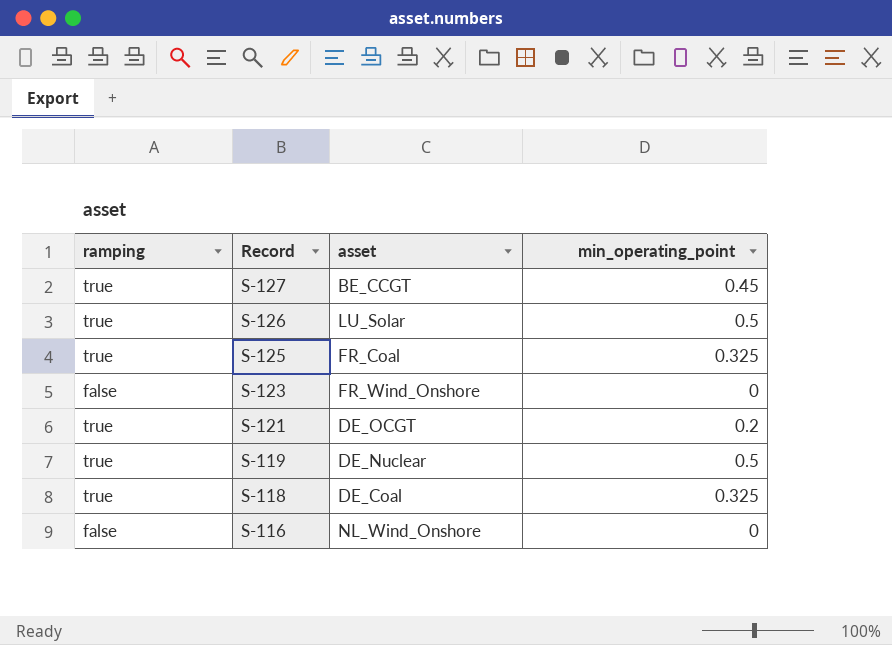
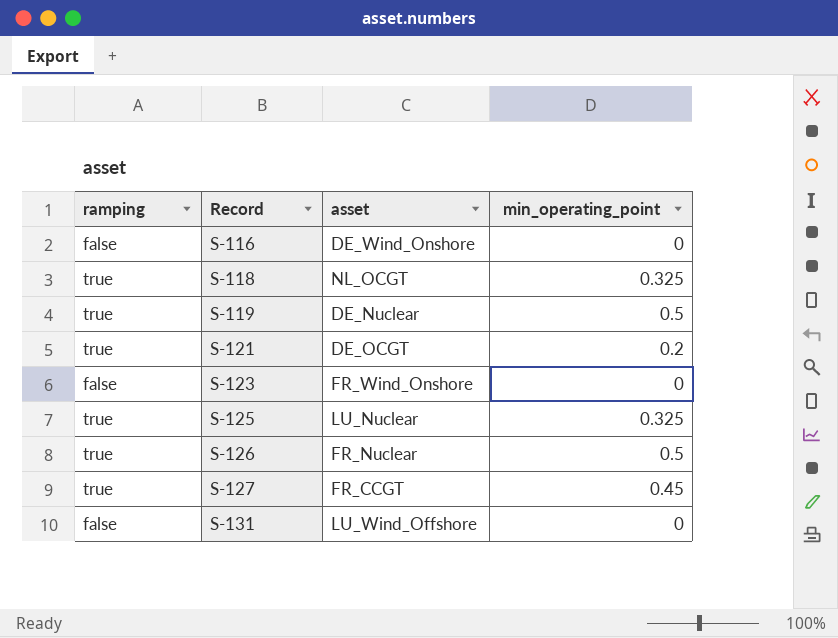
row order: Record descending -> Record ascending
S-116 | asset: NL_Wind_Onshore -> DE_Wind_Onshore
S-118 | asset: DE_Coal -> NL_OCGT
S-125 | asset: FR_Coal -> LU_Nuclear
S-126 | asset: LU_Solar -> FR_Nuclear
S-127 | asset: BE_CCGT -> FR_CCGT
row S-131: none -> false | LU_Wind_Offshore | 0

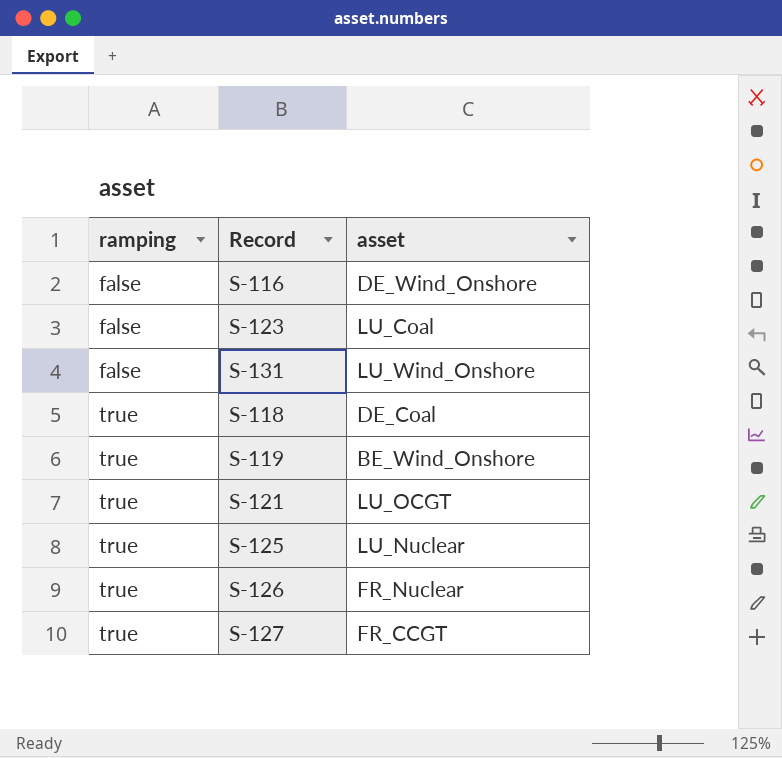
row order: Record ascending -> ramping ascending
column min_operating_point | position: 4 -> none
S-123 | asset: FR_Wind_Onshore -> LU_Coal
S-131 | asset: LU_Wind_Offshore -> LU_Wind_Onshore
S-118 | asset: NL_OCGT -> DE_Coal
S-119 | asset: DE_Nuclear -> BE_Wind_Onshore
S-121 | asset: DE_OCGT -> LU_OCGT

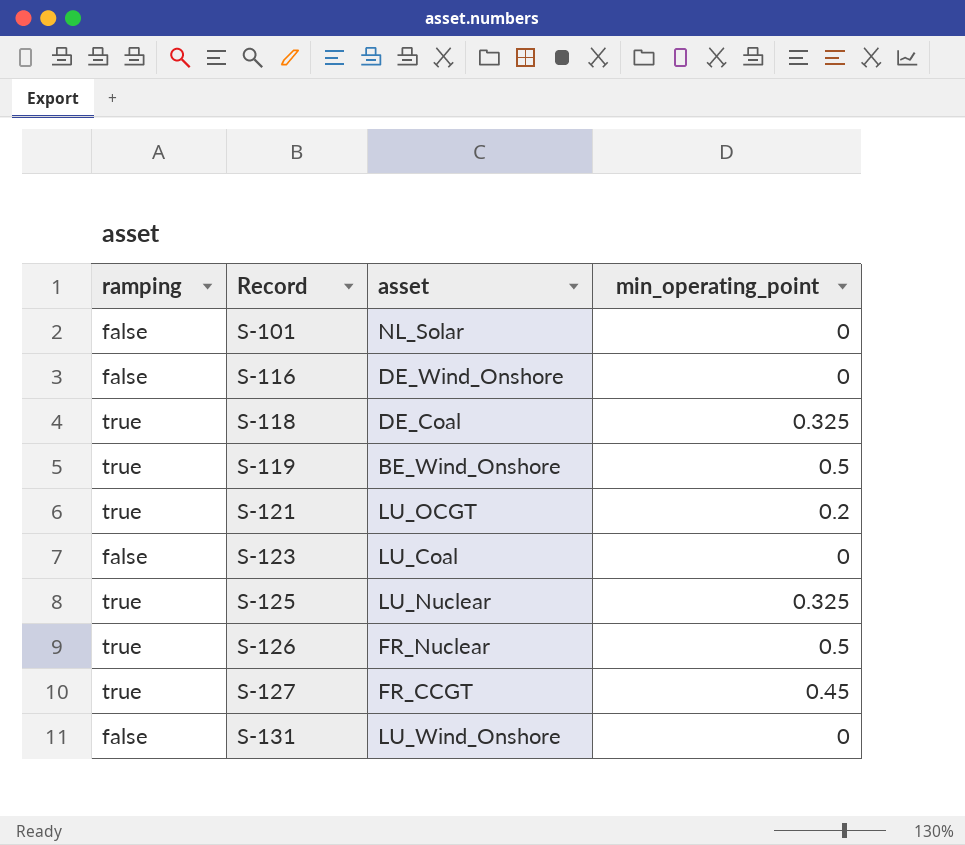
row order: ramping ascending -> Record ascending
column min_operating_point | position: none -> 4
row S-101: none -> false | NL_Solar | 0

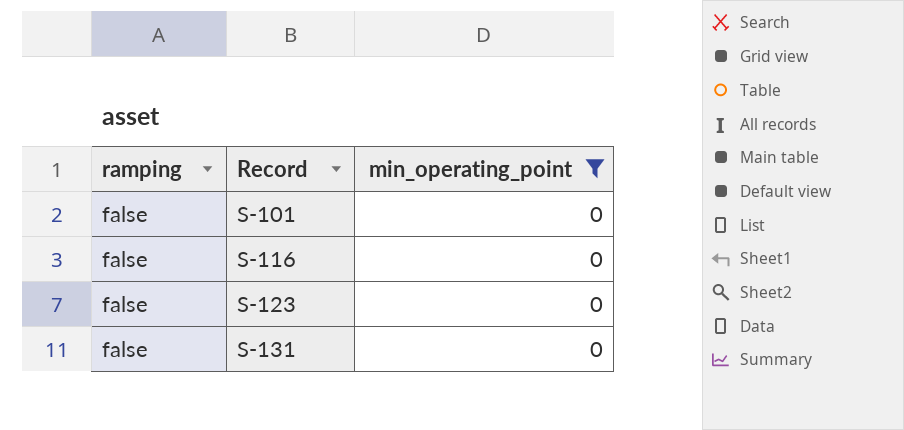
filter: none -> min_operating_point = 0
column asset | position: 3 -> none

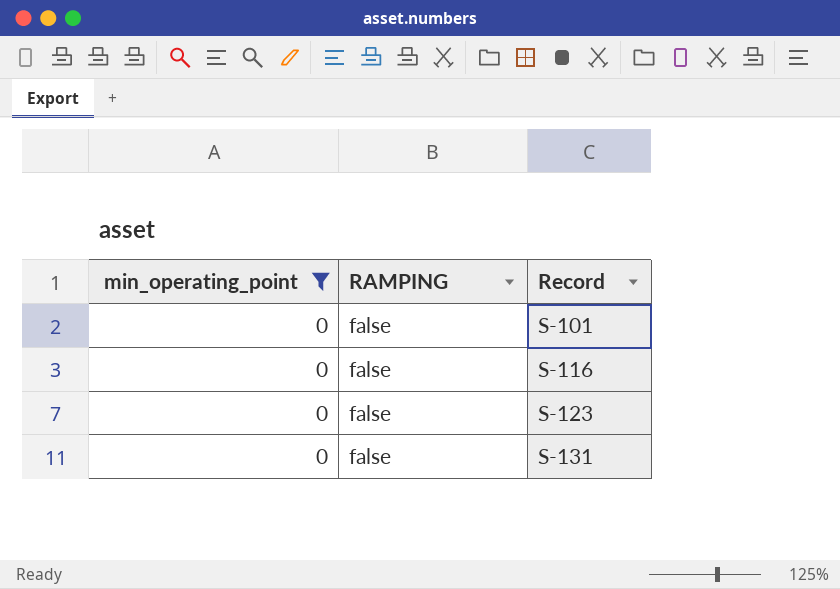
column min_operating_point | position: 3 -> 1
column name: ramping -> RAMPING

